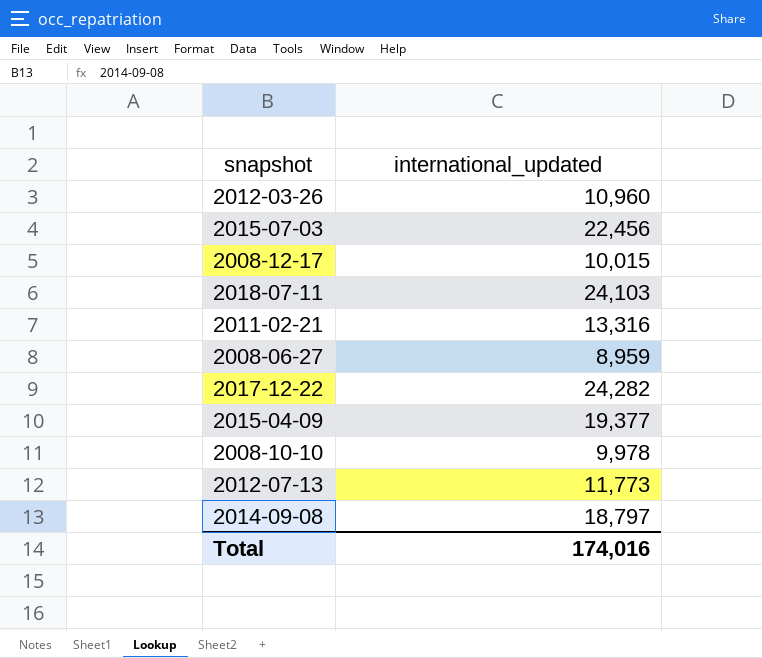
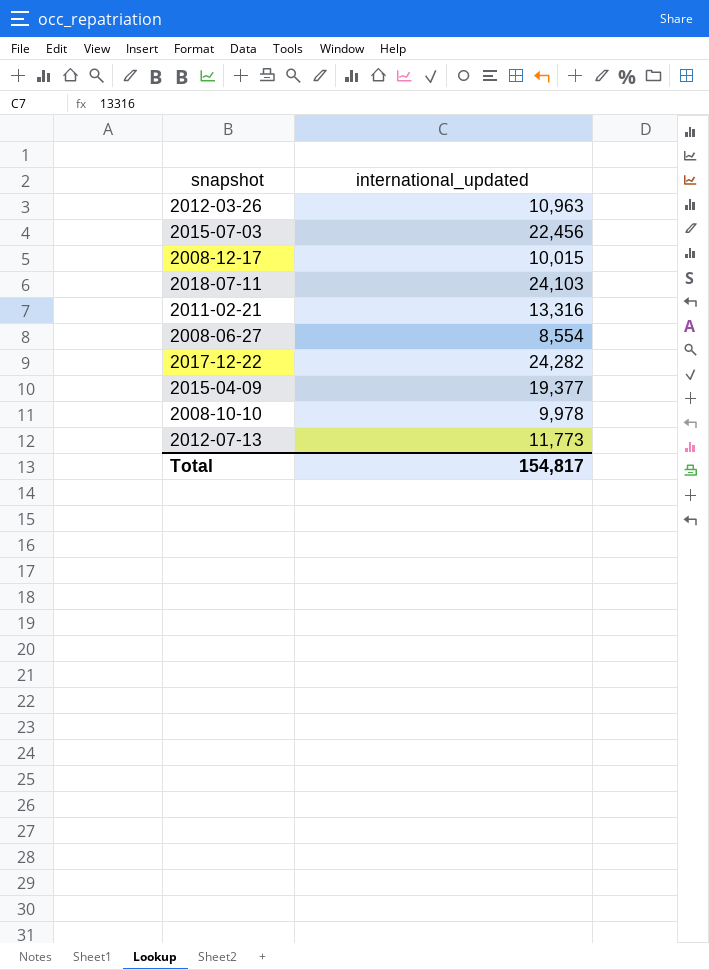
row 2014-09-08: 18,797 -> none
2012-03-26 | international_updated: 10,960 -> 10,963
2008-06-27 | international_updated: 8,959 -> 8,554
Total | international_updated: 174,016 -> 154,817

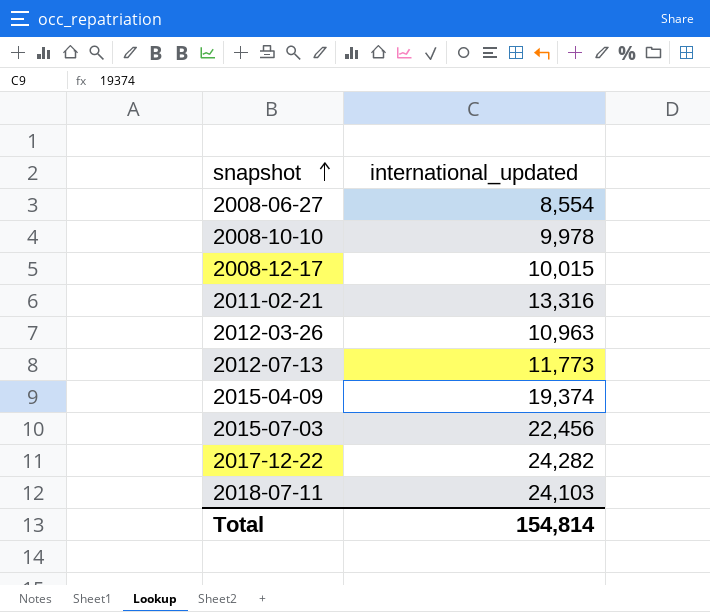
row order: none -> snapshot ascending
2015-04-09 | international_updated: 19,377 -> 19,374
Total | international_updated: 154,817 -> 154,814

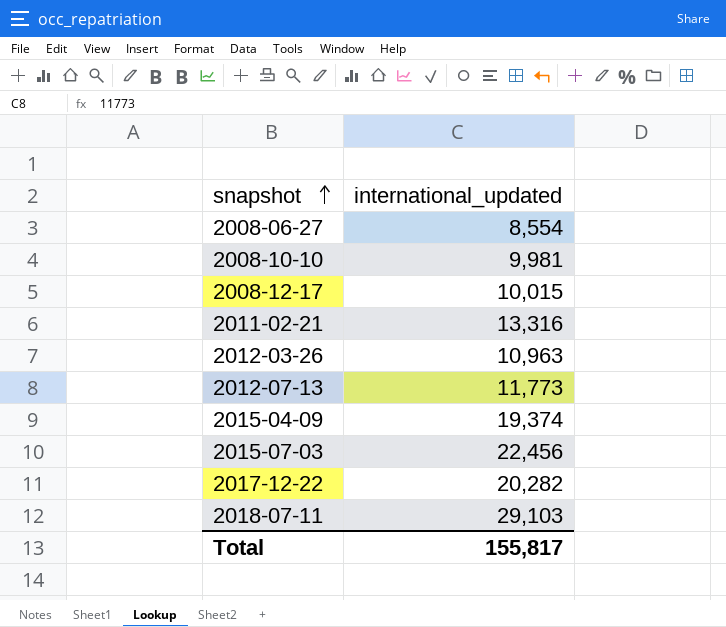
2008-10-10 | international_updated: 9,978 -> 9,981
2017-12-22 | international_updated: 24,282 -> 20,282
2018-07-11 | international_updated: 24,103 -> 29,103
Total | international_updated: 154,814 -> 155,817

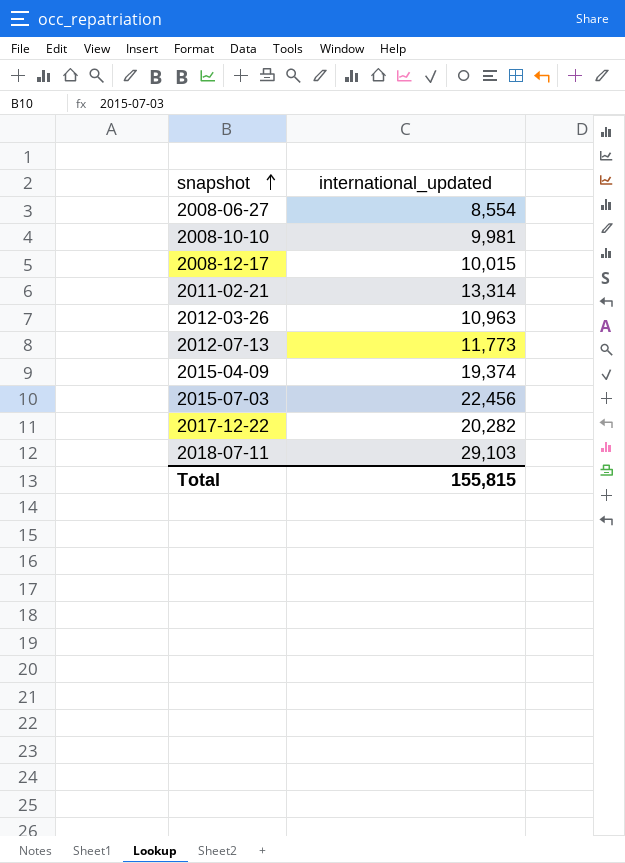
2011-02-21 | international_updated: 13,316 -> 13,314
Total | international_updated: 155,817 -> 155,815

